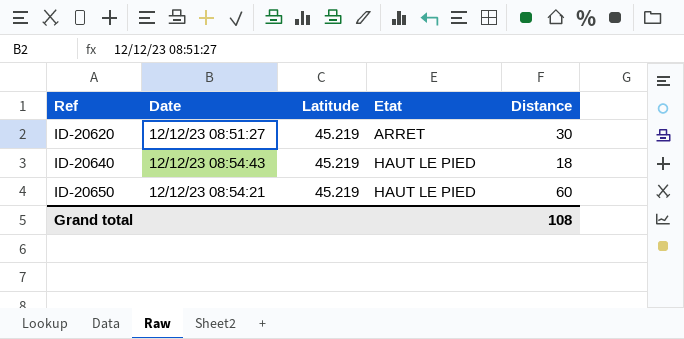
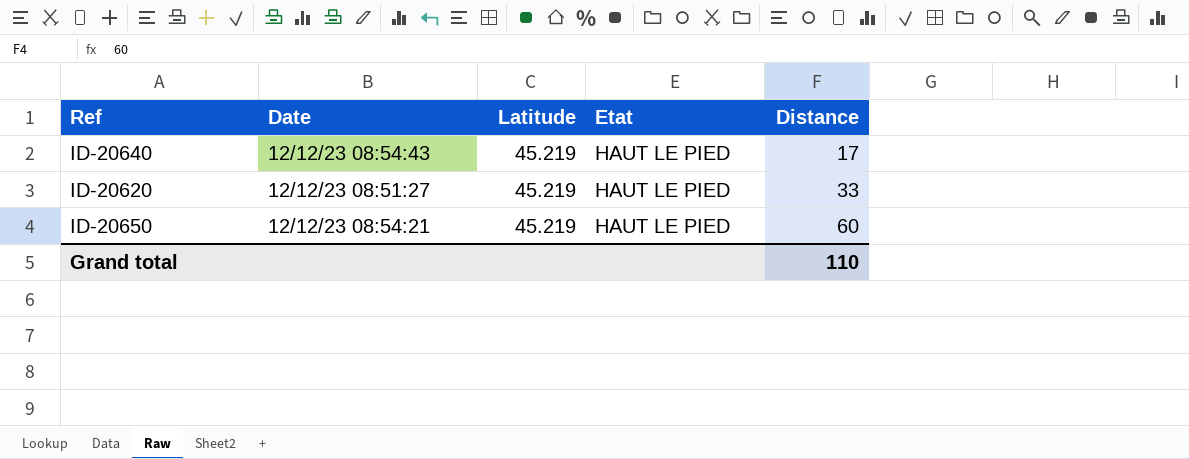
row order: Ref ascending -> Distance ascending
ID-20640 | Distance: 18 -> 17
ID-20620 | Etat: ARRET -> HAUT LE PIED
ID-20620 | Distance: 30 -> 33
Grand total | Distance: 108 -> 110

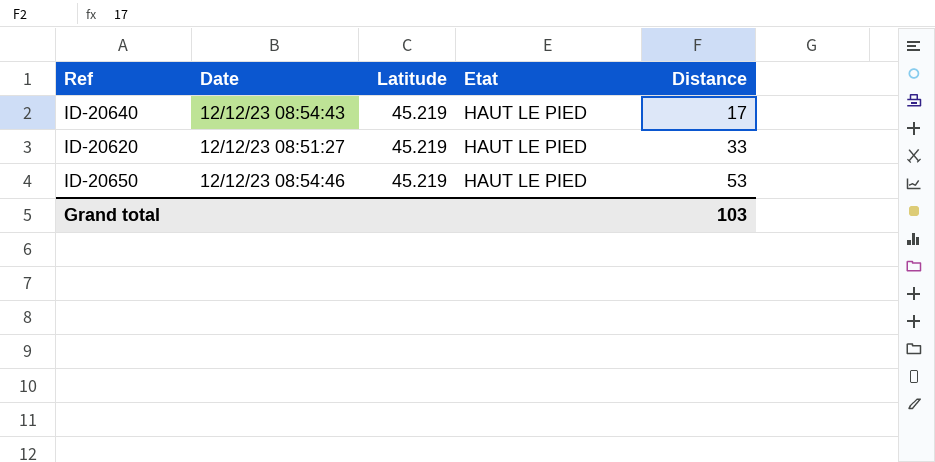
ID-20650 | Date: 12/12/23 08:54:21 -> 12/12/23 08:54:46
ID-20650 | Distance: 60 -> 53
Grand total | Distance: 110 -> 103

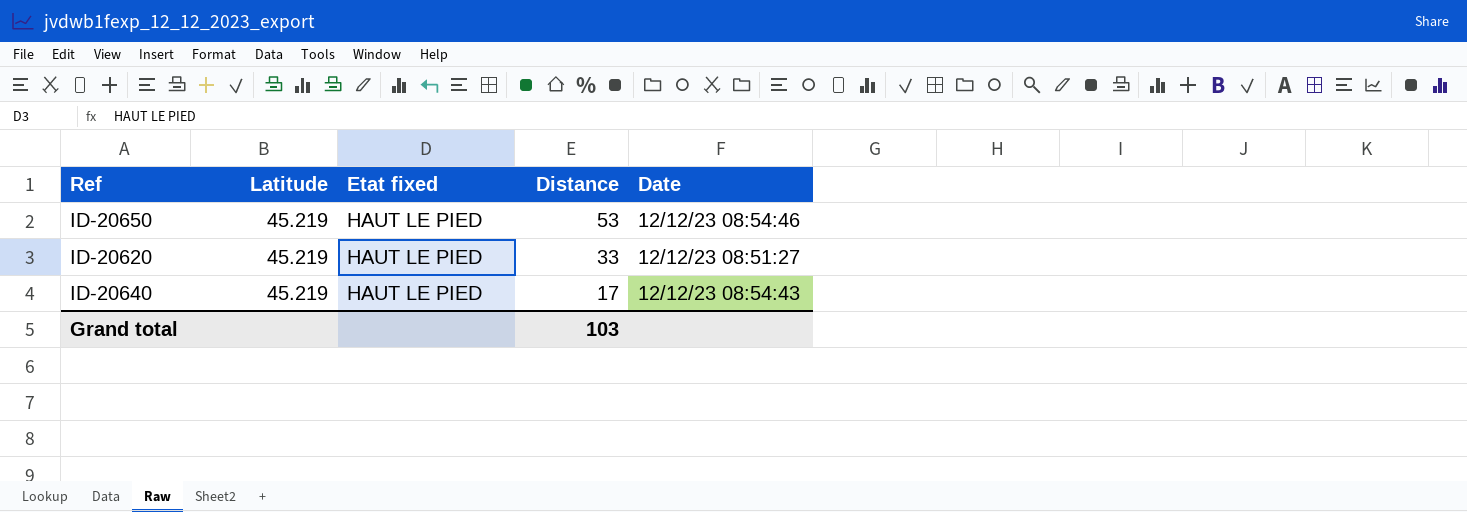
row order: Distance ascending -> Distance descending
column name: Etat -> Etat fixed
column Date | position: 2 -> 5

